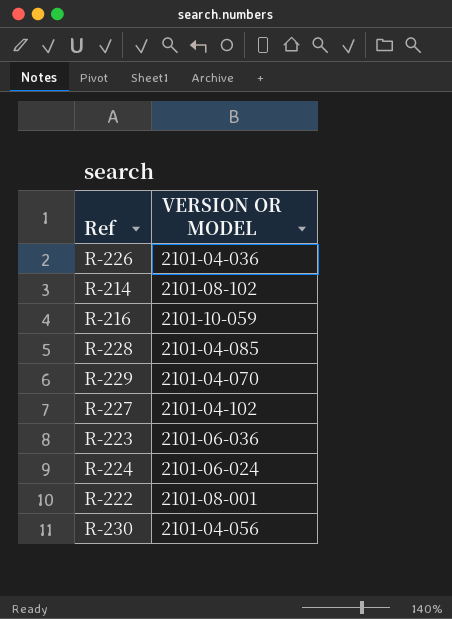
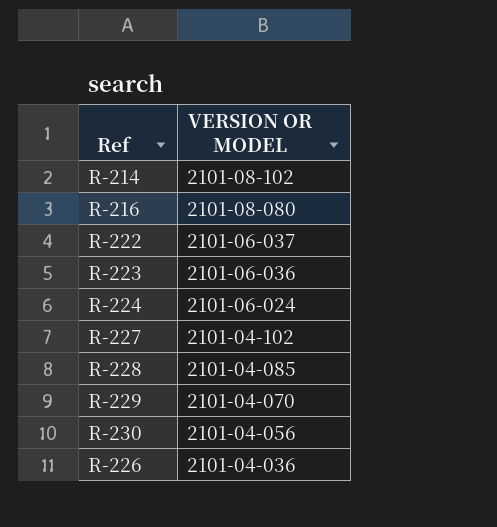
row order: none -> VERSION OR MODEL descending
R-216 | VERSION OR MODEL: 2101-10-059 -> 2101-08-080
R-222 | VERSION OR MODEL: 2101-08-001 -> 2101-06-037

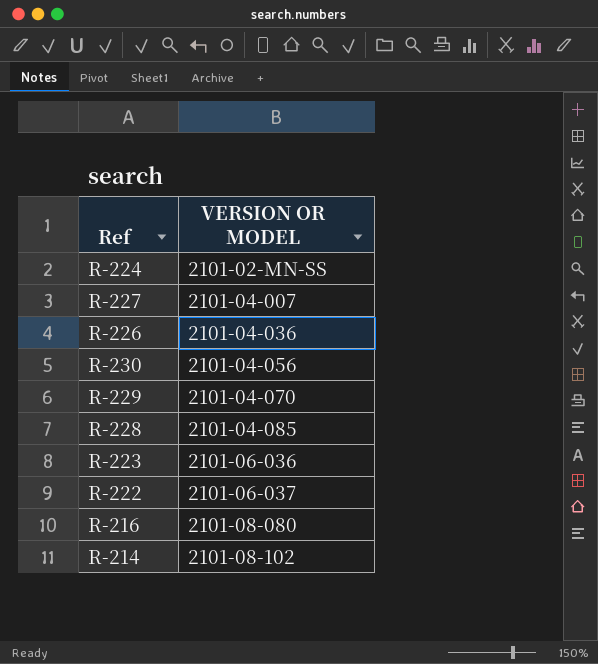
row order: VERSION OR MODEL descending -> VERSION OR MODEL ascending
R-224 | VERSION OR MODEL: 2101-06-024 -> 2101-02-MN-SS
R-227 | VERSION OR MODEL: 2101-04-102 -> 2101-04-007

